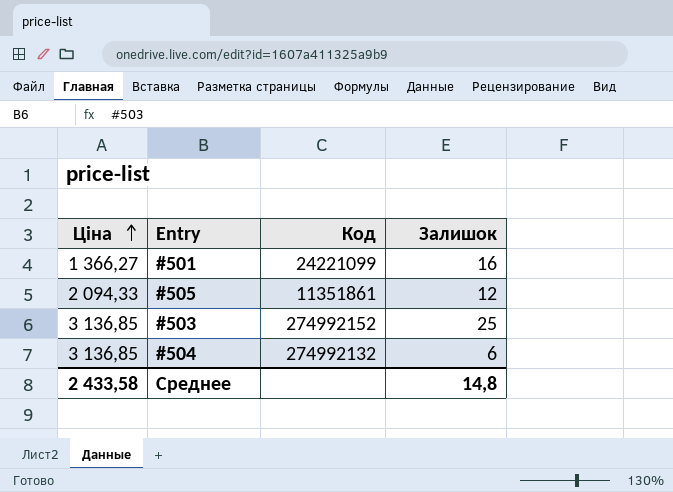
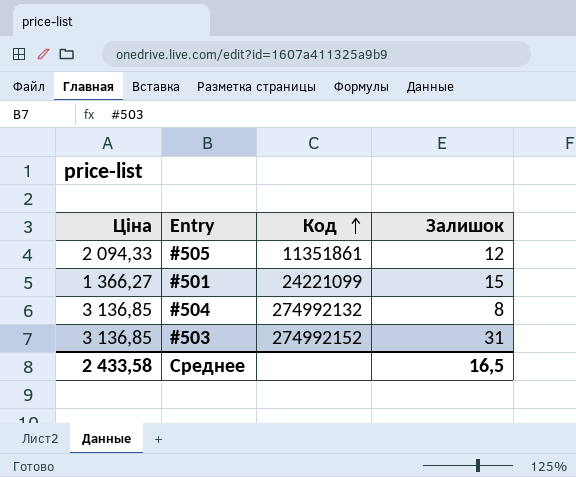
row order: Ціна ascending -> Код ascending
#501 | Залишок: 16 -> 15
#504 | Залишок: 6 -> 8
#503 | Залишок: 25 -> 31
Среднее | Залишок: 14,8 -> 16,5

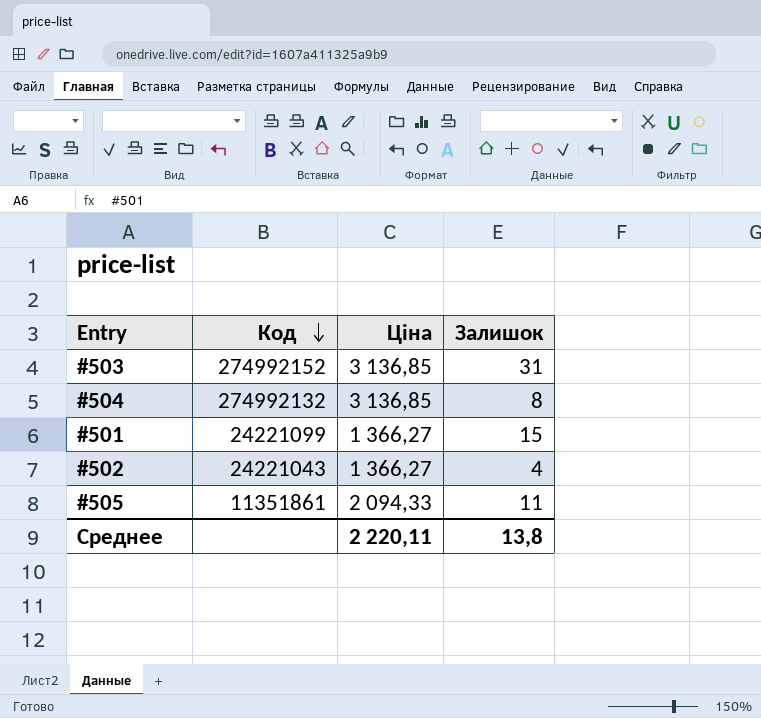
row order: Код ascending -> Код descending
column Ціна | position: 1 -> 3
row #502: none -> 24221043 | 1 366,27 | 4
#505 | Залишок: 12 -> 11
Среднее | Ціна: 2 433,58 -> 2 220,11
Среднее | Залишок: 16,5 -> 13,8

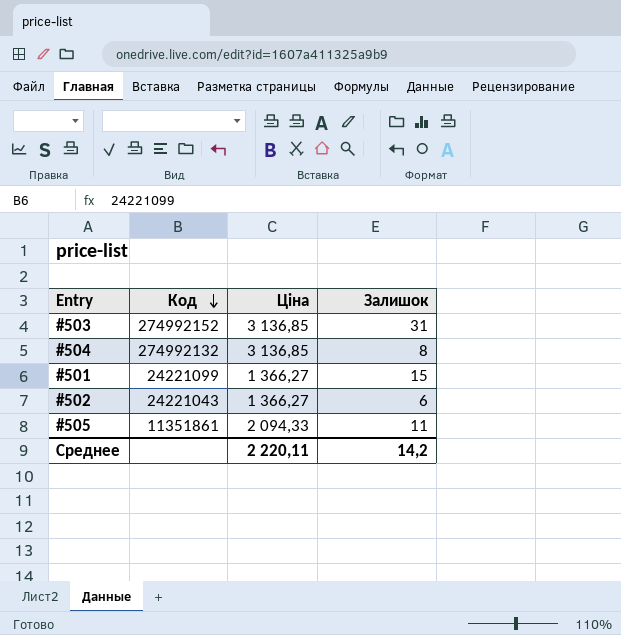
#502 | Залишок: 4 -> 6
Среднее | Залишок: 13,8 -> 14,2

